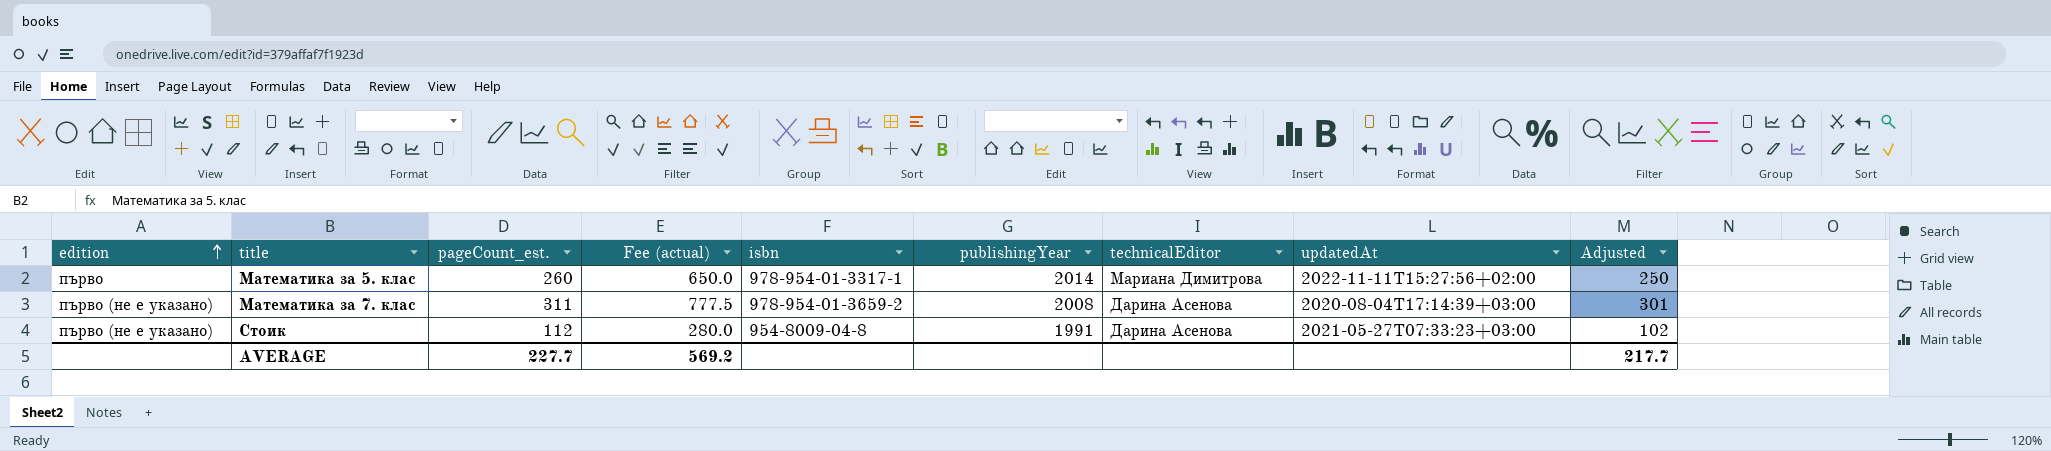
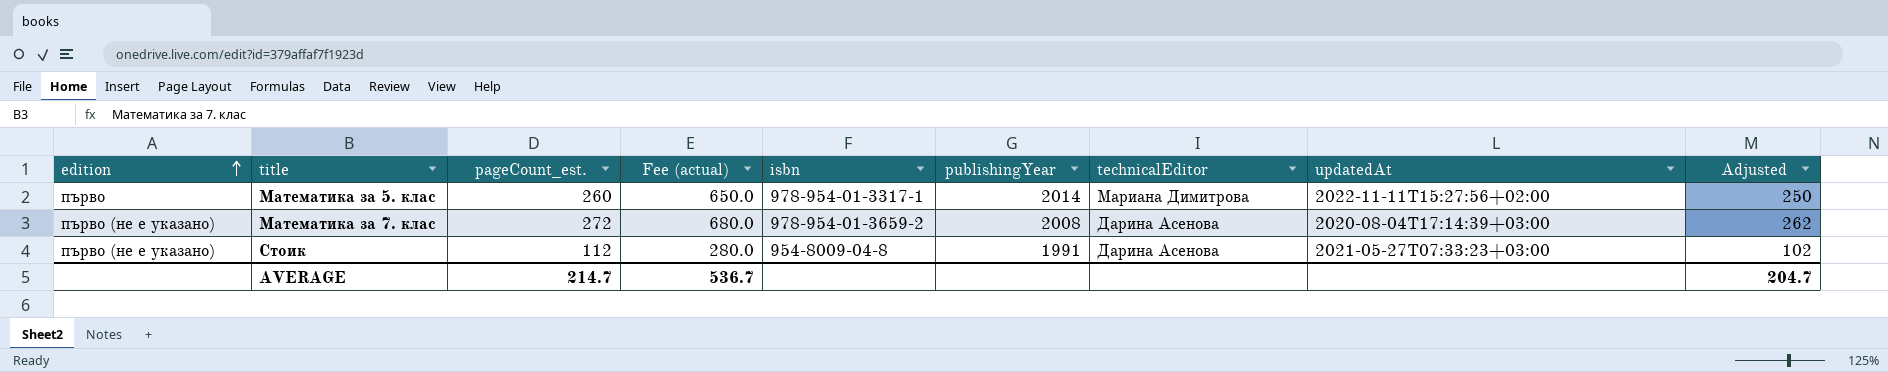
Математика за 7. клас | pageCount_est.: 311 -> 272
Математика за 7. клас | Fee (actual): 777.5 -> 680.0
Математика за 7. клас | Adjusted: 301 -> 262
AVERAGE | pageCount_est.: 227.7 -> 214.7
AVERAGE | Fee (actual): 569.2 -> 536.7
AVERAGE | Adjusted: 217.7 -> 204.7

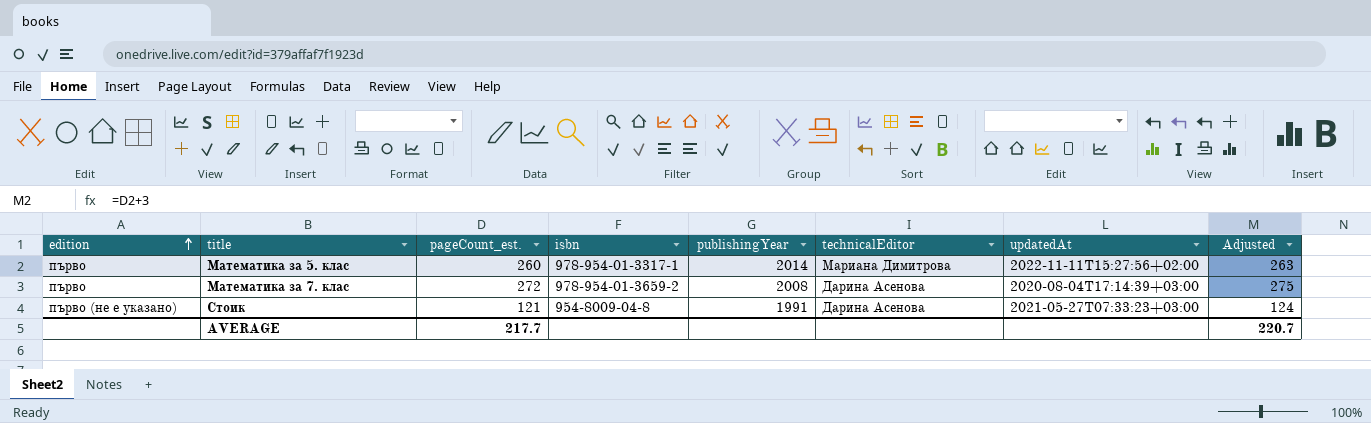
column Fee (actual) | formula: [pageCount_est.] * 2.5 -> none
column Adjusted | formula: [pageCount_est.] - 10 -> [pageCount_est.] + 3
Математика за 7. клас | edition: първо (не е указано) -> първо
Стоик | pageCount_est.: 112 -> 121
AVERAGE | pageCount_est.: 214.7 -> 217.7
AVERAGE | Adjusted: 204.7 -> 220.7

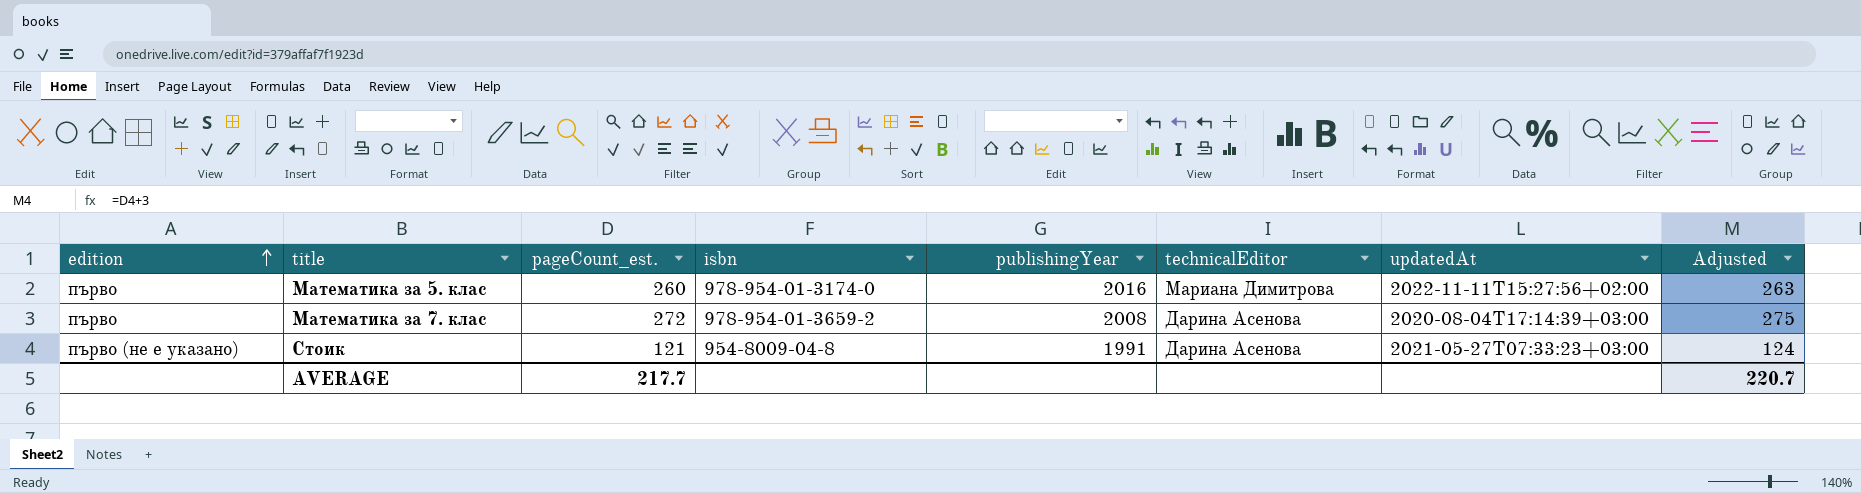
Математика за 5. клас | isbn: 978-954-01-3317-1 -> 978-954-01-3174-0
Математика за 5. клас | publishingYear: 2014 -> 2016

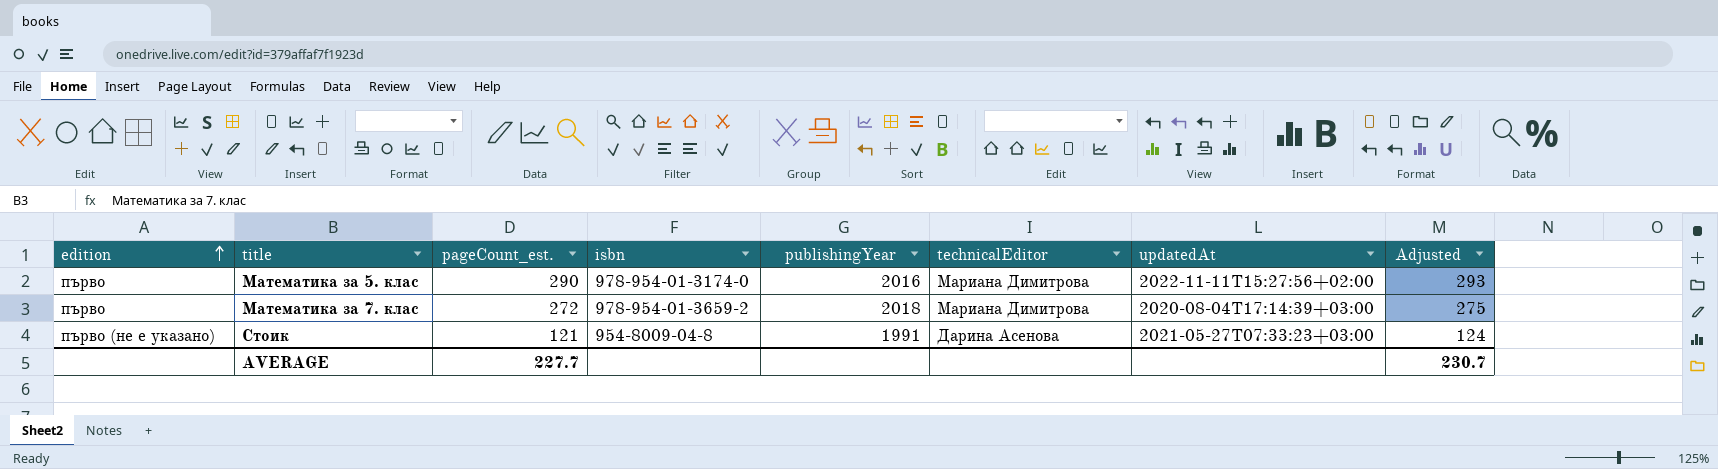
Математика за 5. клас | pageCount_est.: 260 -> 290
Математика за 5. клас | Adjusted: 263 -> 293
Математика за 7. клас | publishingYear: 2008 -> 2018
Математика за 7. клас | technicalEditor: Дарина Асенова -> Мариана Димитрова
AVERAGE | pageCount_est.: 217.7 -> 227.7
AVERAGE | Adjusted: 220.7 -> 230.7

